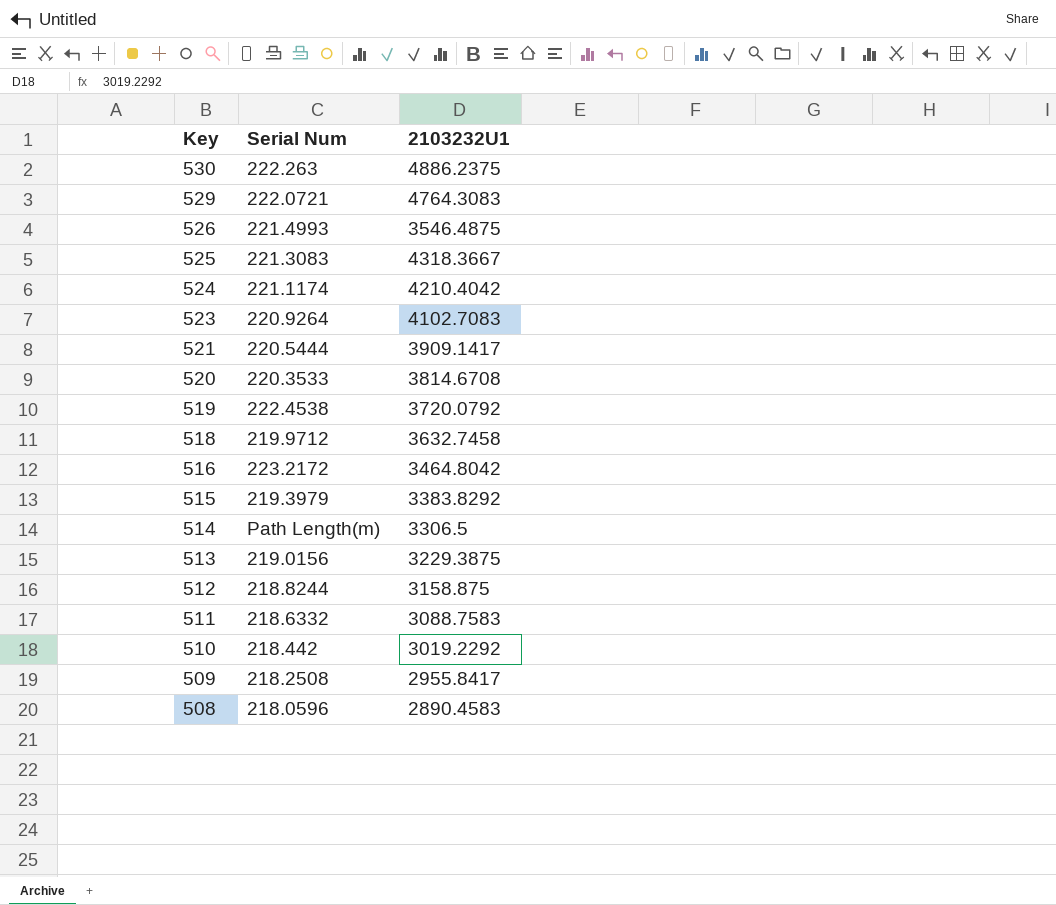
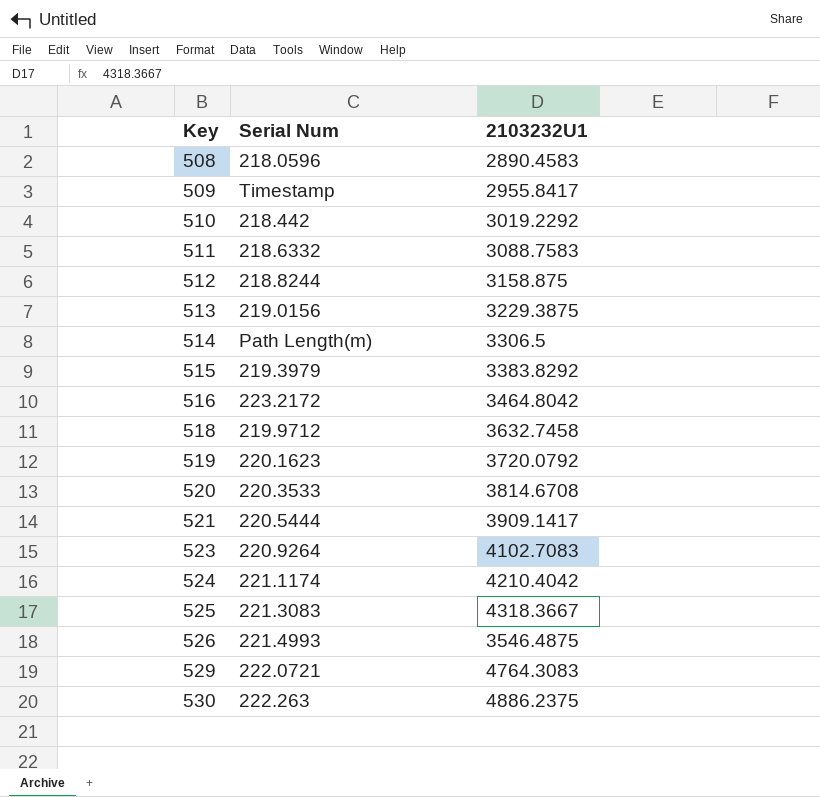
row order: Key descending -> Key ascending
509 | Serial Num: 218.2508 -> Timestamp
519 | Serial Num: 222.4538 -> 220.1623

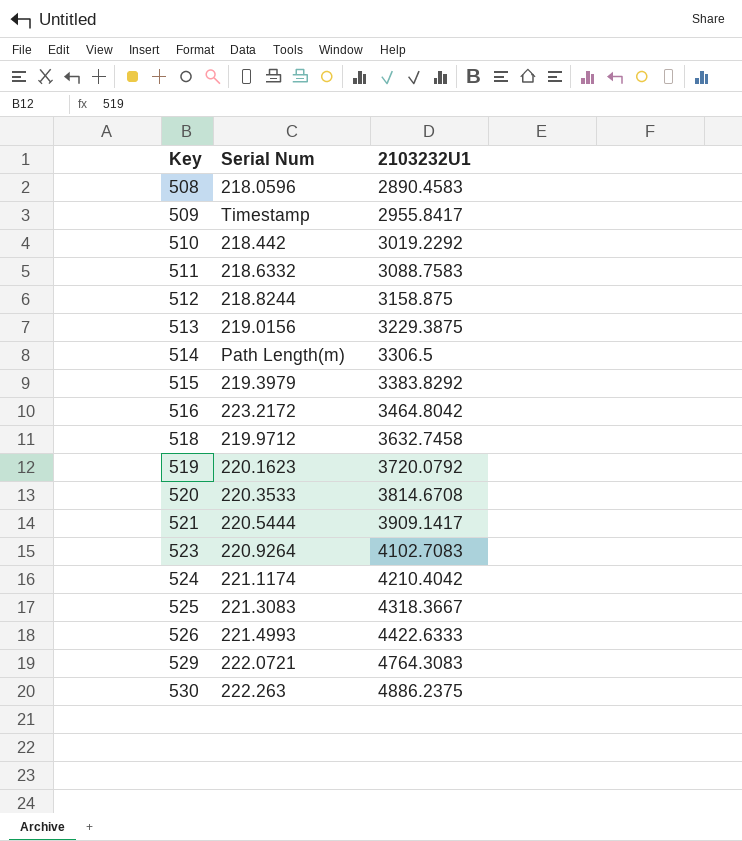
526 | 2103232U1: 3546.4875 -> 4422.6333

